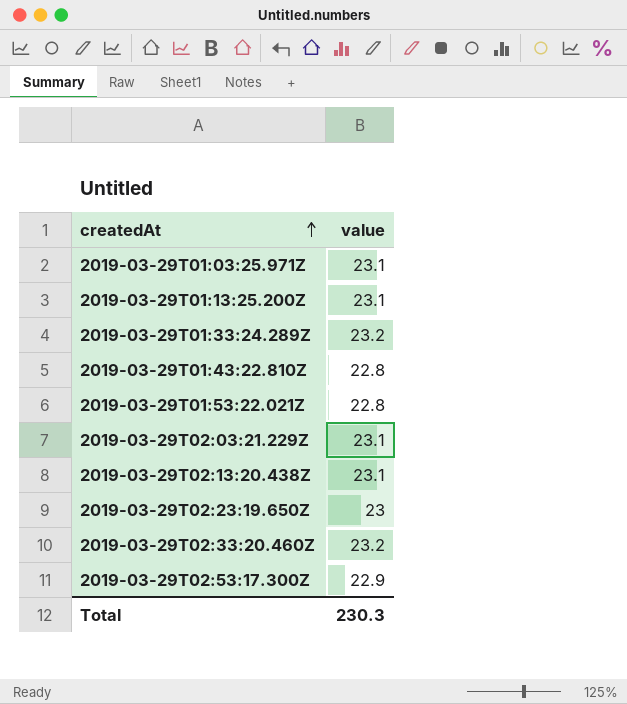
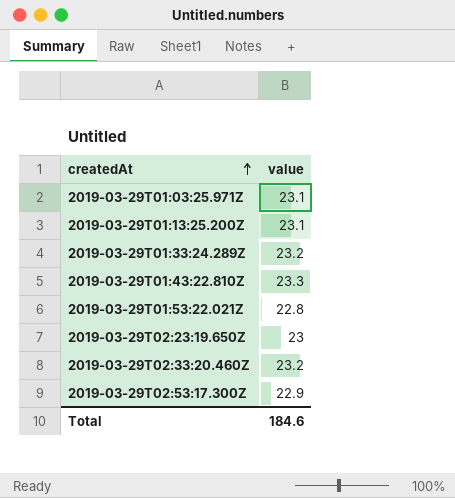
row 2019-03-29T02:03:21.229Z: 23.1 -> none
row 2019-03-29T02:13:20.438Z: 23.1 -> none
2019-03-29T01:43:22.810Z | value: 22.8 -> 23.3
Total | value: 230.3 -> 184.6

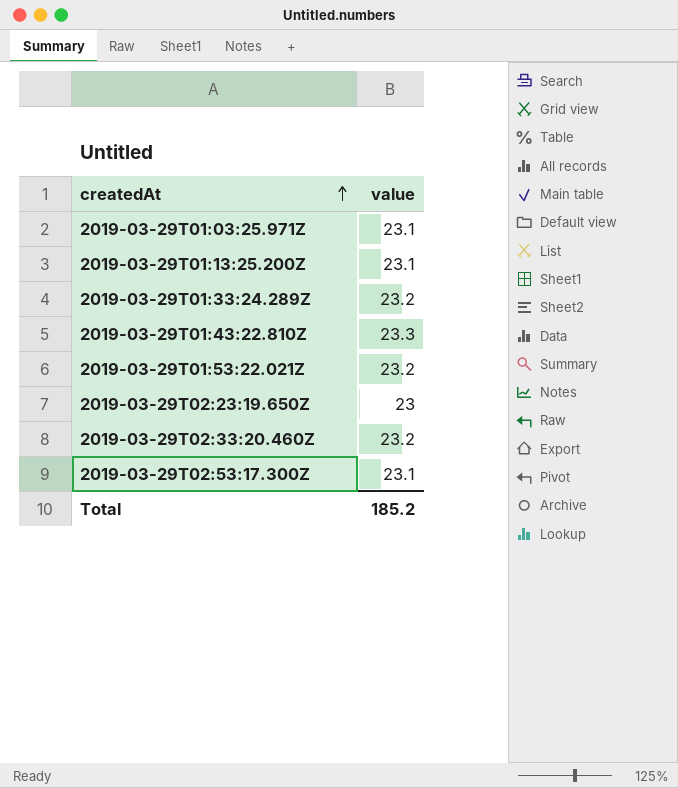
2019-03-29T01:53:22.021Z | value: 22.8 -> 23.2
2019-03-29T02:53:17.300Z | value: 22.9 -> 23.1
Total | value: 184.6 -> 185.2

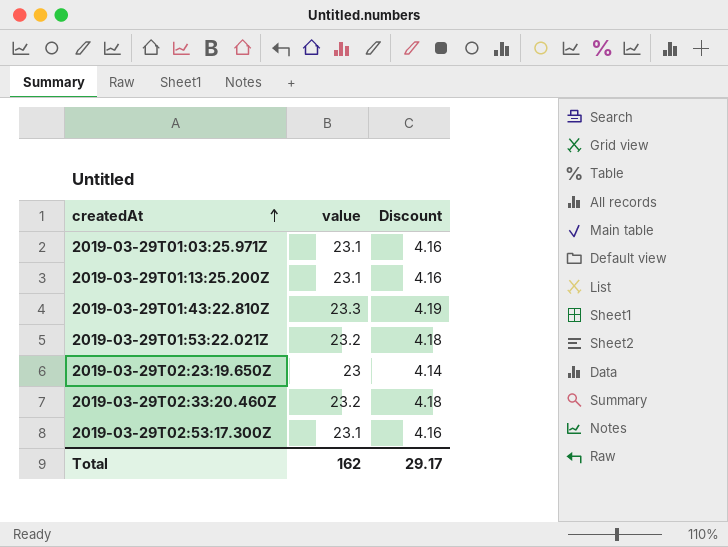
column Discount | formula: none -> [value] * 0.18
row 2019-03-29T01:33:24.289Z: 23.2 -> none
Total | value: 185.2 -> 162

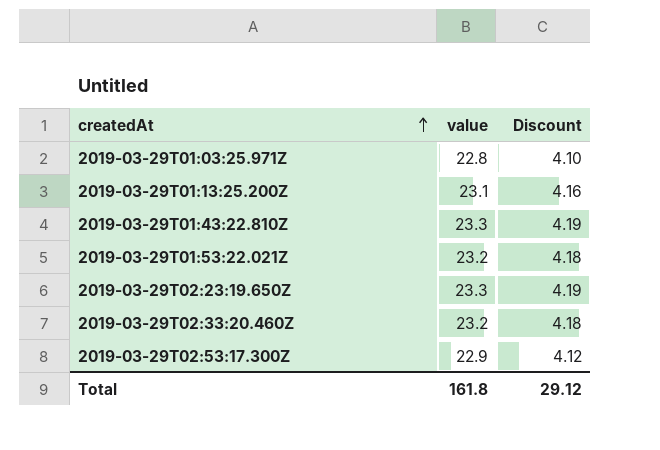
2019-03-29T01:03:25.971Z | value: 23.1 -> 22.8
2019-03-29T01:03:25.971Z | Discount: 4.16 -> 4.10
2019-03-29T02:23:19.650Z | value: 23 -> 23.3
2019-03-29T02:23:19.650Z | Discount: 4.14 -> 4.19
2019-03-29T02:53:17.300Z | value: 23.1 -> 22.9
2019-03-29T02:53:17.300Z | Discount: 4.16 -> 4.12
Total | value: 162 -> 161.8
Total | Discount: 29.17 -> 29.12

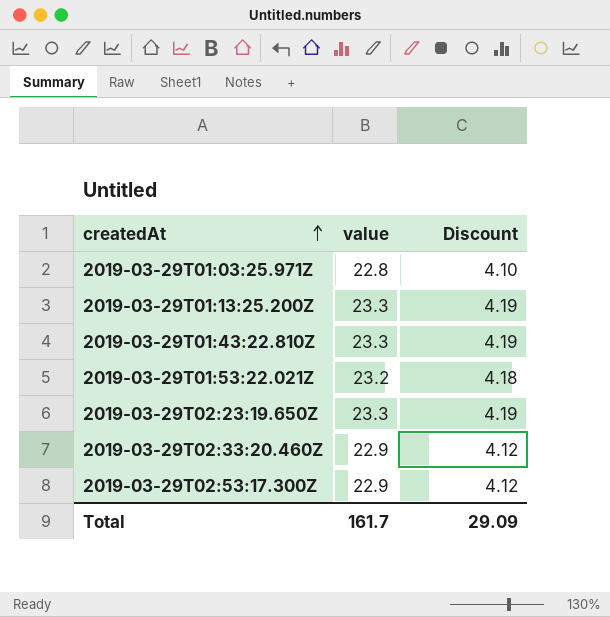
2019-03-29T01:13:25.200Z | value: 23.1 -> 23.3
2019-03-29T01:13:25.200Z | Discount: 4.16 -> 4.19
2019-03-29T02:33:20.460Z | value: 23.2 -> 22.9
2019-03-29T02:33:20.460Z | Discount: 4.18 -> 4.12
Total | value: 161.8 -> 161.7
Total | Discount: 29.12 -> 29.09

